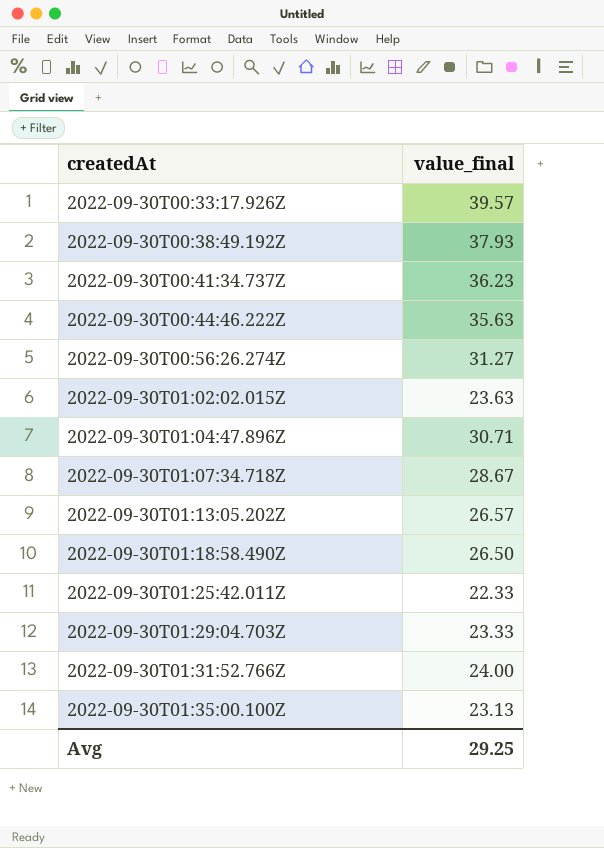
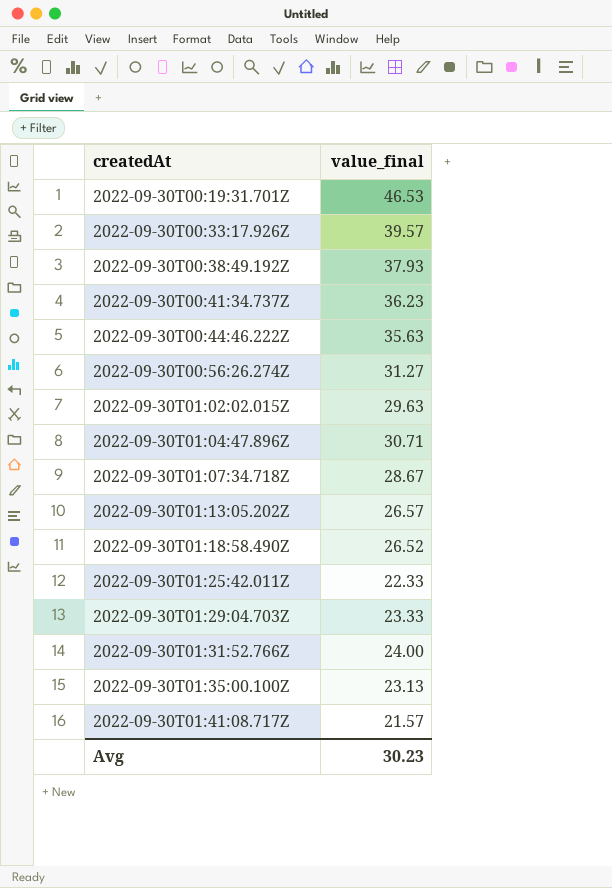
row 2022-09-30T00:19:31.701Z: none -> 46.53
2022-09-30T01:02:02.015Z | value_final: 23.63 -> 29.63
2022-09-30T01:18:58.490Z | value_final: 26.50 -> 26.52
row 2022-09-30T01:41:08.717Z: none -> 21.57
Avg | value_final: 29.25 -> 30.23

